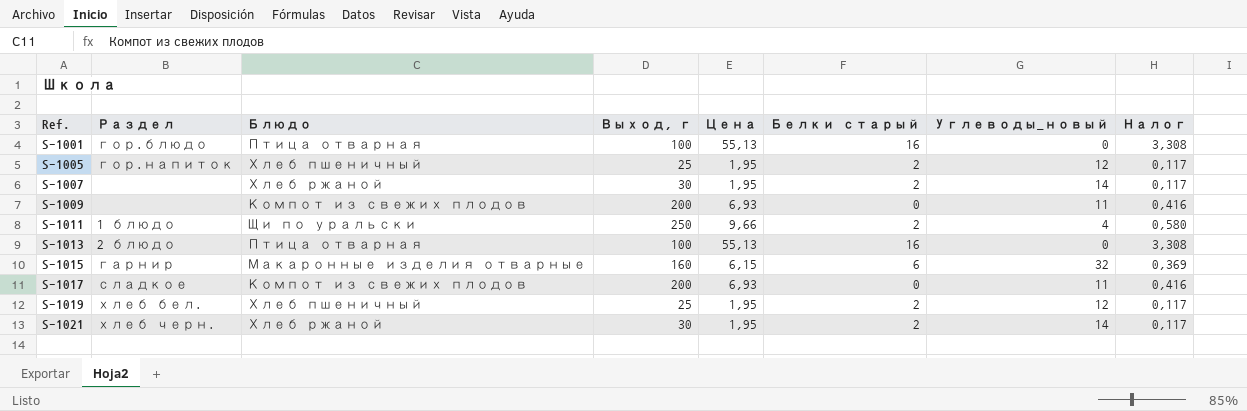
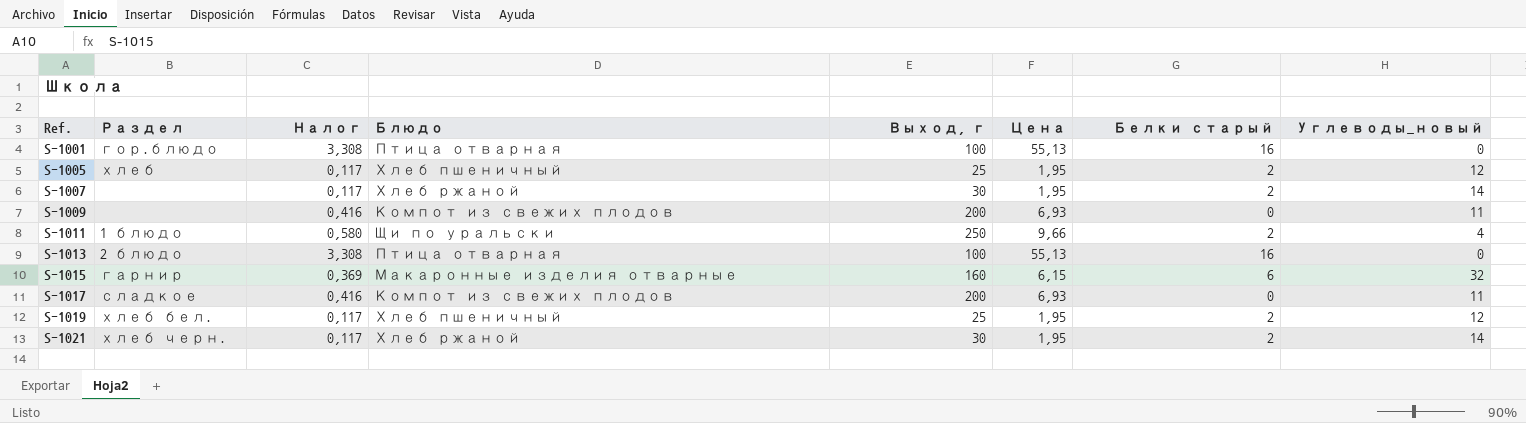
column Налог | position: 8 -> 3
S-1005 | Раздел: гор.напиток -> хлеб

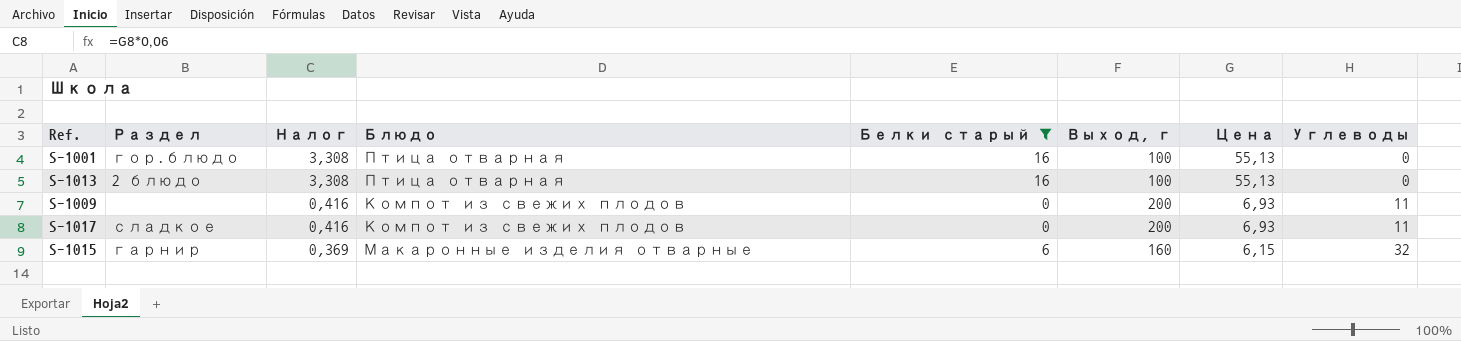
filter: none -> Белки старый != 2
row order: Ref. ascending -> Налог descending
column Белки старый | position: 7 -> 5
column name: Углеводы_новый -> Углеводы

